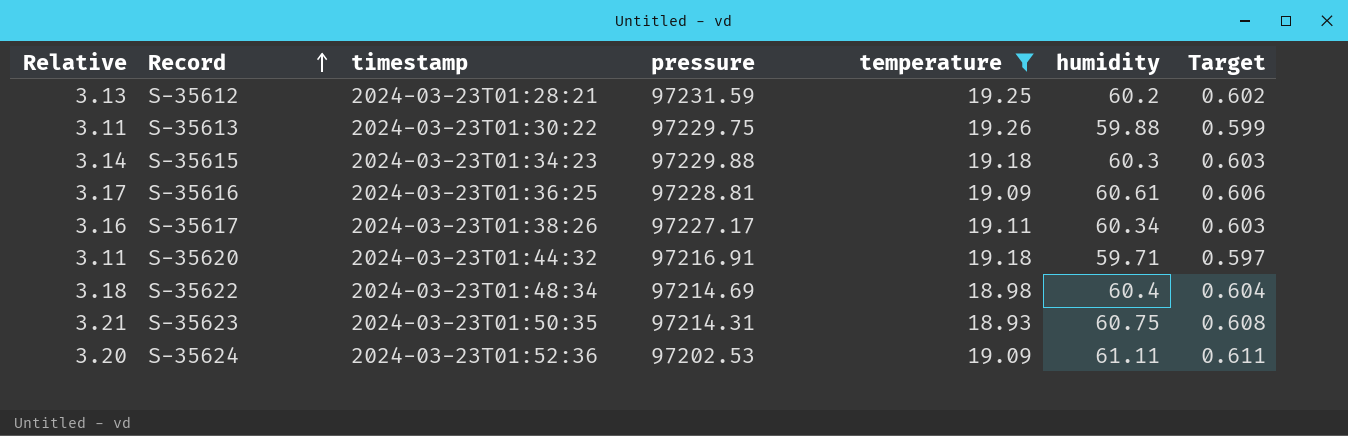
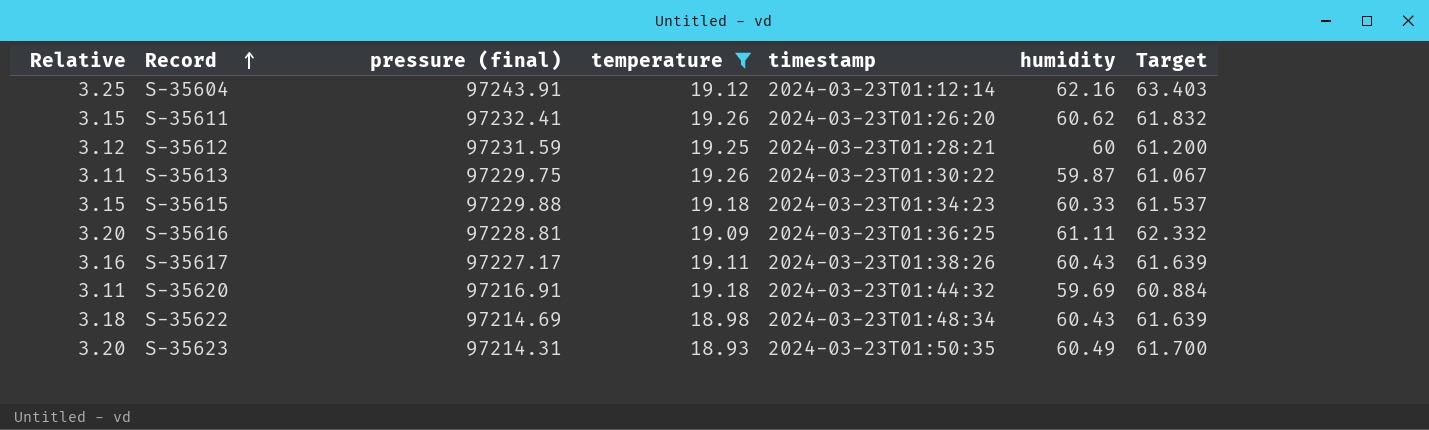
column name: pressure -> pressure (final)
column timestamp | position: 3 -> 5
column Target | formula: [humidity] * 0.01 -> [humidity] * 1.02
row S-35624: 3.20 | 2024-03-23T01:52:36 | 97202.53 | 19.09 | 61.11 | 0.611 -> none
row S-35604: none -> 3.25 | 97243.91 | 19.12 | 2024-03-23T01:12:14 | 62.16 | 63.403
row S-35611: none -> 3.15 | 97232.41 | 19.26 | 2024-03-23T01:26:20 | 60.62 | 61.832
S-35612 | Relative: 3.13 -> 3.12
S-35612 | humidity: 60.2 -> 60
S-35613 | humidity: 59.88 -> 59.87
S-35615 | Relative: 3.14 -> 3.15
S-35615 | humidity: 60.3 -> 60.33
S-35616 | Relative: 3.17 -> 3.20
S-35616 | humidity: 60.61 -> 61.11
S-35617 | humidity: 60.34 -> 60.43
S-35620 | humidity: 59.71 -> 59.69
S-35622 | humidity: 60.4 -> 60.43
S-35623 | Relative: 3.21 -> 3.20
S-35623 | humidity: 60.75 -> 60.49

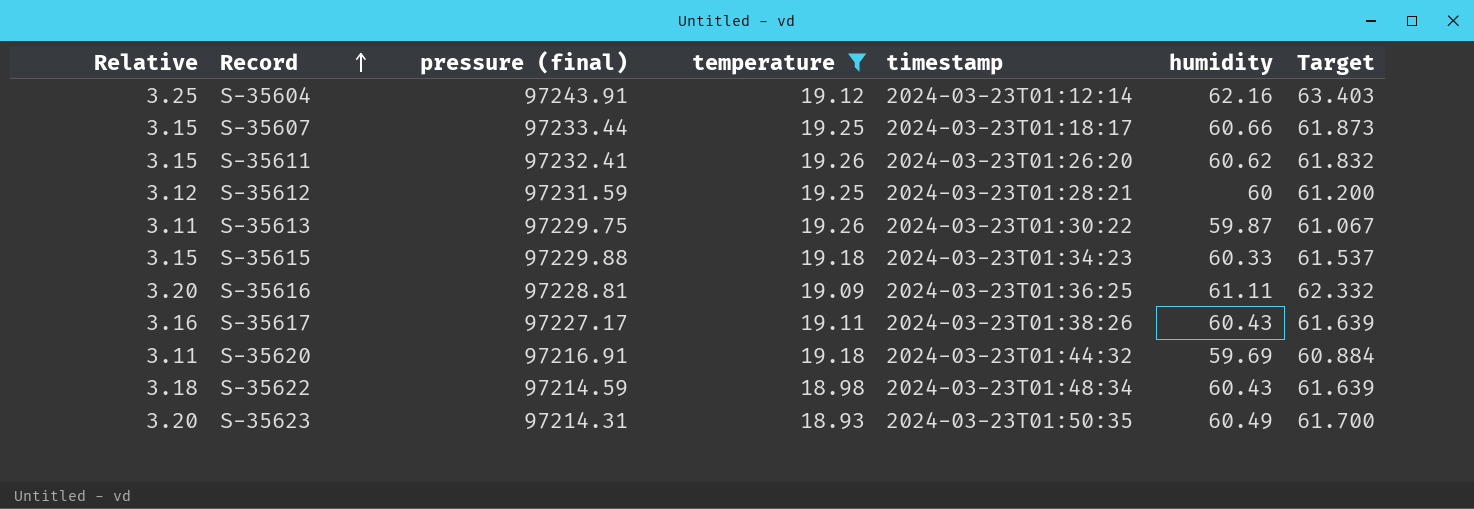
row S-35607: none -> 3.15 | 97233.44 | 19.25 | 2024-03-23T01:18:17 | 60.66 | 61.873
S-35622 | pressure (final): 97214.69 -> 97214.59

